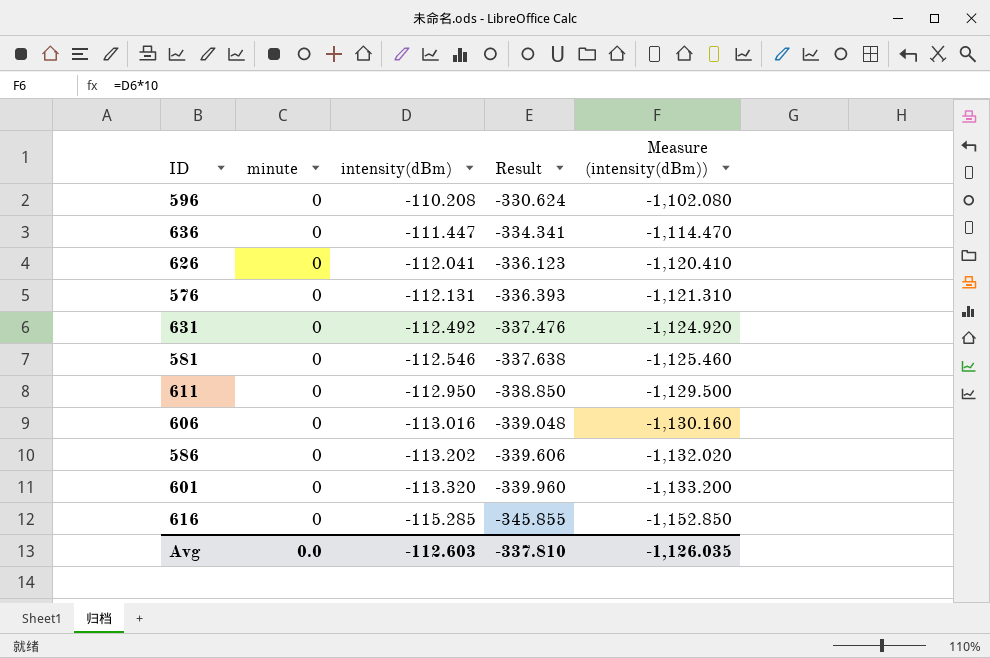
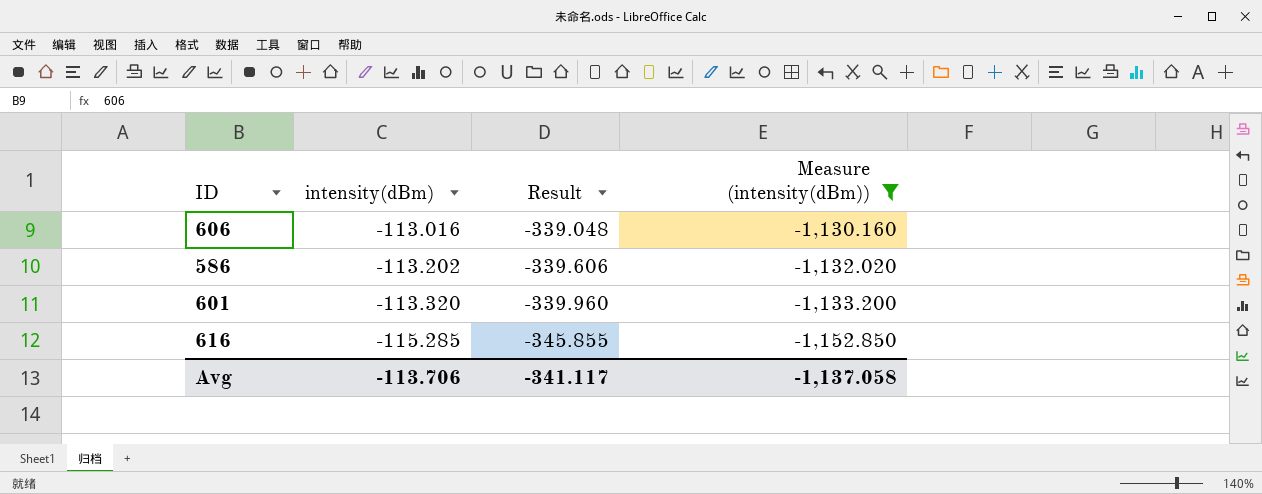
filter: none -> Measure (intensity(dBm)) <= -1,130.160
column minute | position: 2 -> none
Avg | intensity(dBm): -112.603 -> -113.706
Avg | Result: -337.810 -> -341.117
Avg | Measure (intensity(dBm)): -1,126.035 -> -1,137.058

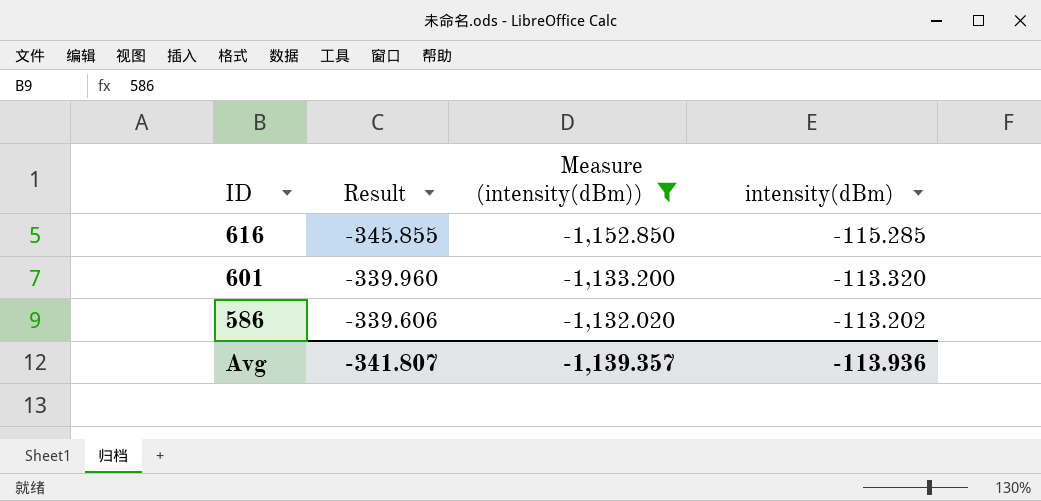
row order: intensity(dBm) descending -> ID descending
column intensity(dBm) | position: 2 -> 4
row 606: -113.016 | -339.048 | -1,130.160 -> none
Avg | Result: -341.117 -> -341.807
Avg | Measure (intensity(dBm)): -1,137.058 -> -1,139.357
Avg | intensity(dBm): -113.706 -> -113.936

